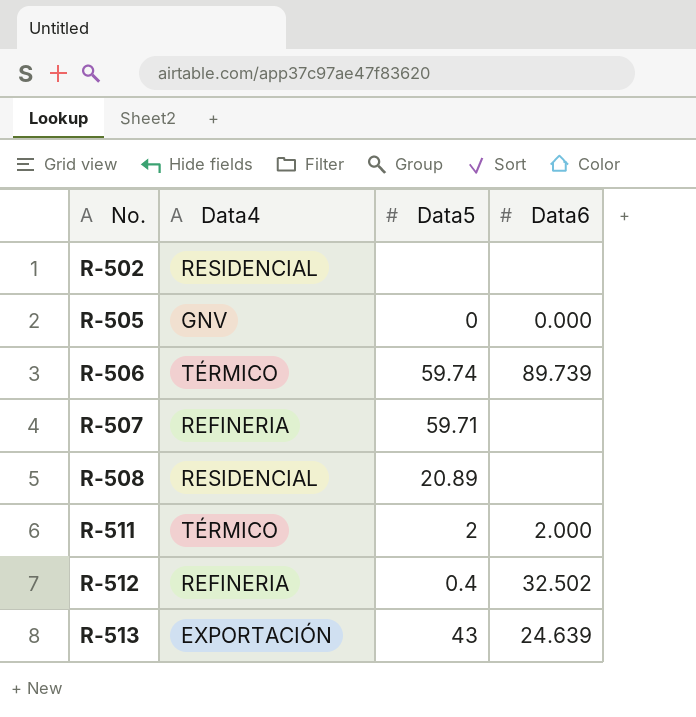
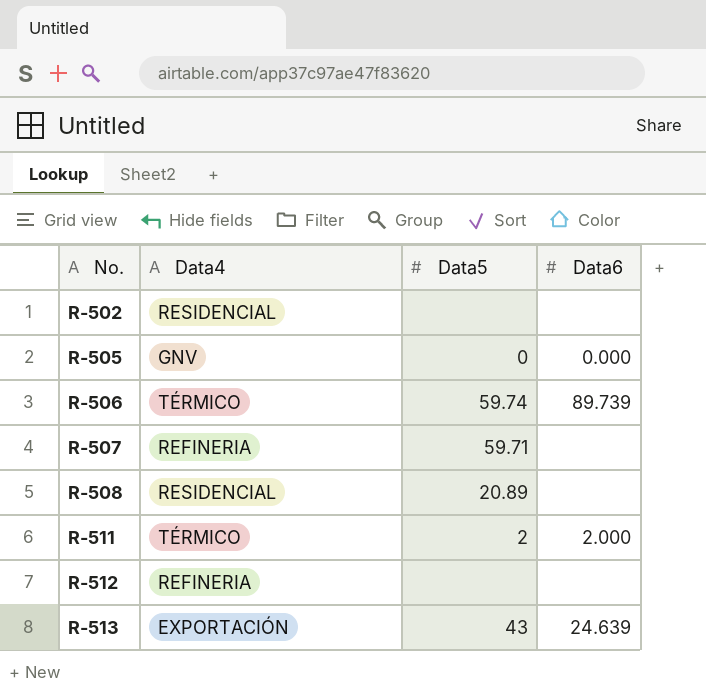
R-512 | Data5: 0.4 -> none
R-512 | Data6: 32.502 -> none

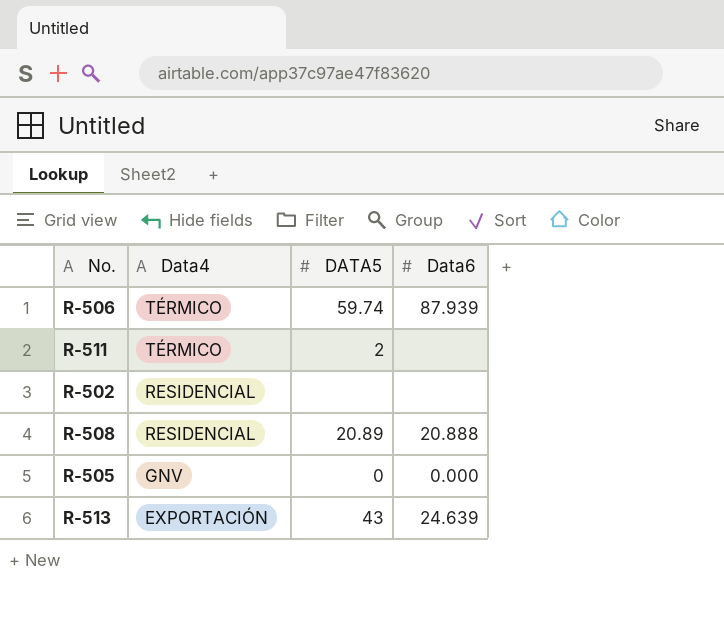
row order: No. ascending -> Data4 descending
column name: Data5 -> DATA5
row R-507: REFINERIA | 59.71 | none -> none
row R-512: REFINERIA | none | none -> none
R-506 | Data6: 89.739 -> 87.939
R-511 | Data6: 2.000 -> none
R-508 | Data6: none -> 20.888

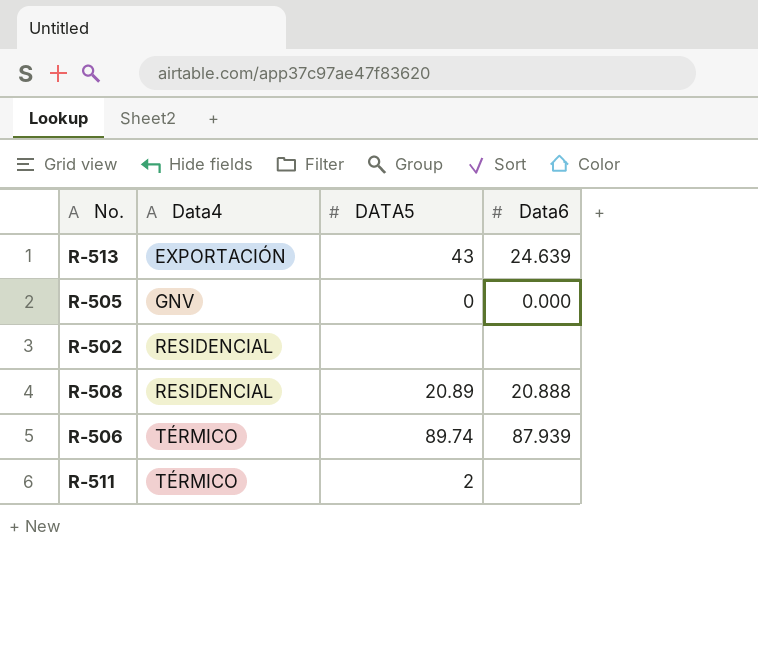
row order: Data4 descending -> Data4 ascending
R-506 | DATA5: 59.74 -> 89.74

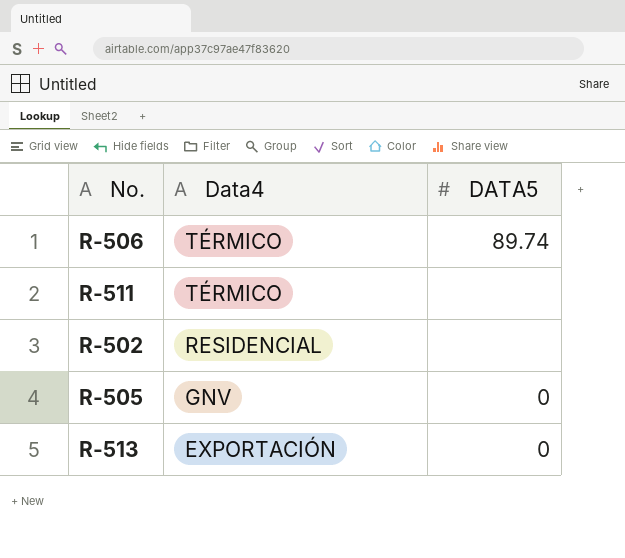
row order: Data4 ascending -> Data4 descending
column Data6 | position: 4 -> none
row R-508: RESIDENCIAL | 20.89 | 20.888 -> none
R-511 | DATA5: 2 -> none
R-513 | DATA5: 43 -> 0

